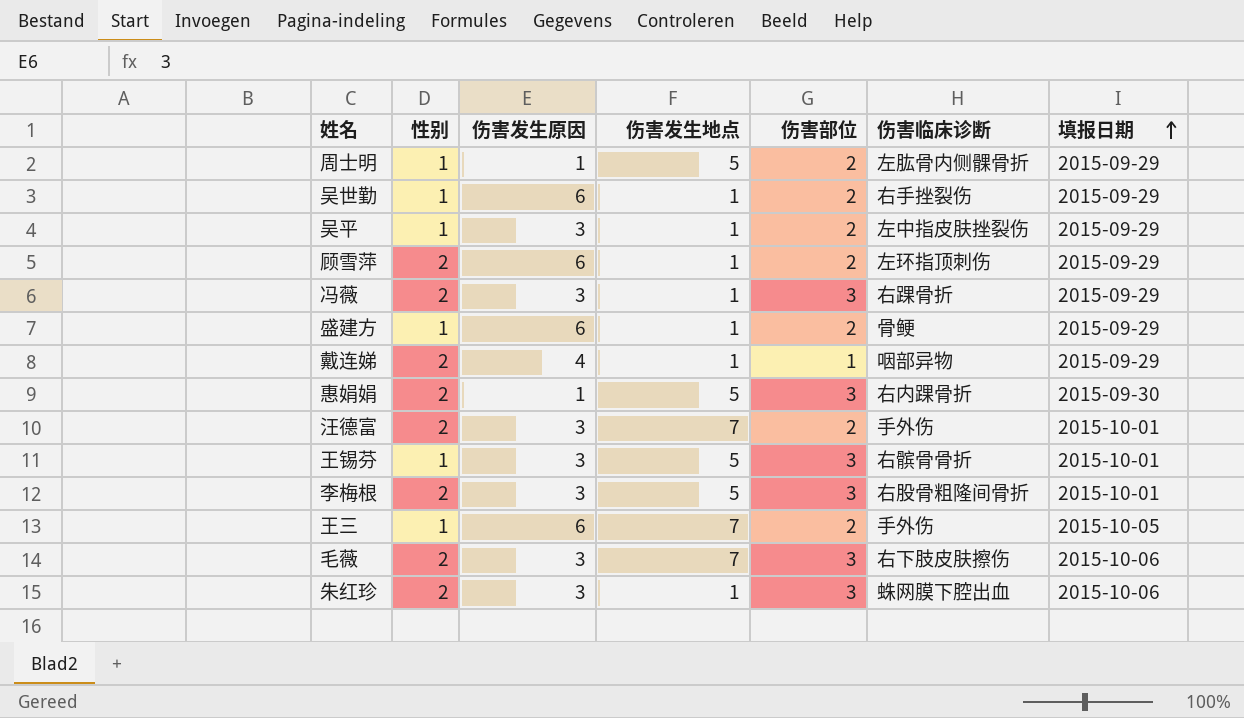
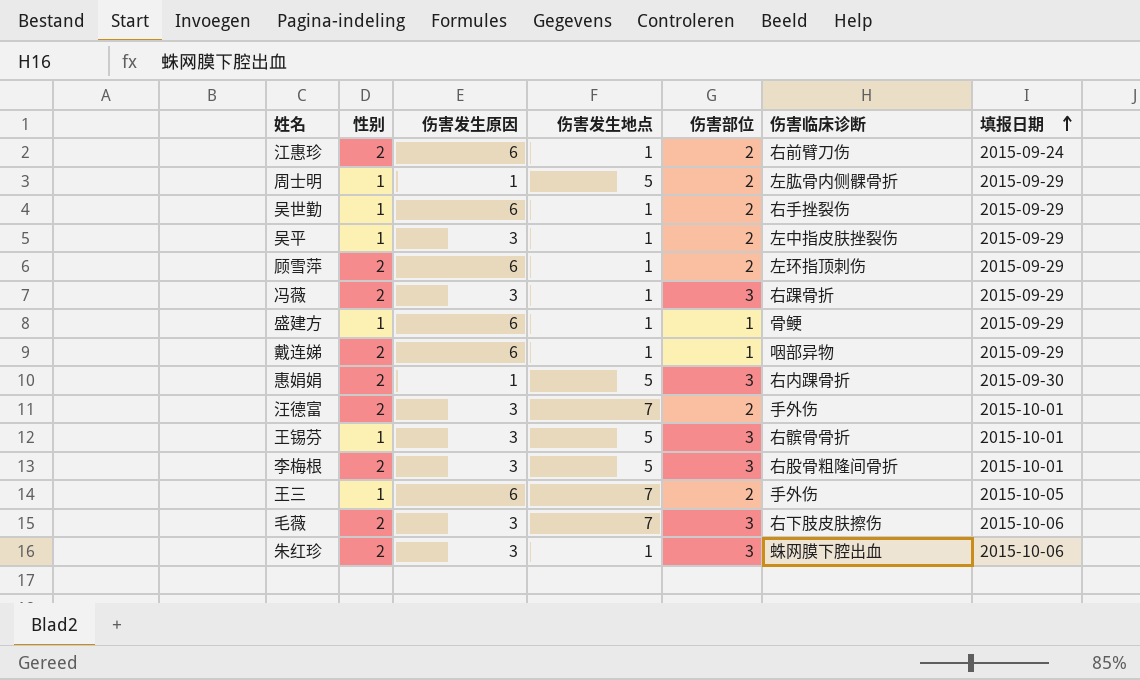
row 江惠珍: none -> 2 | 6 | 1 | 2 | 右前臂刀伤 | 2015-09-24
盛建方 | 伤害部位: 2 -> 1
戴连娣 | 伤害发生原因: 4 -> 6

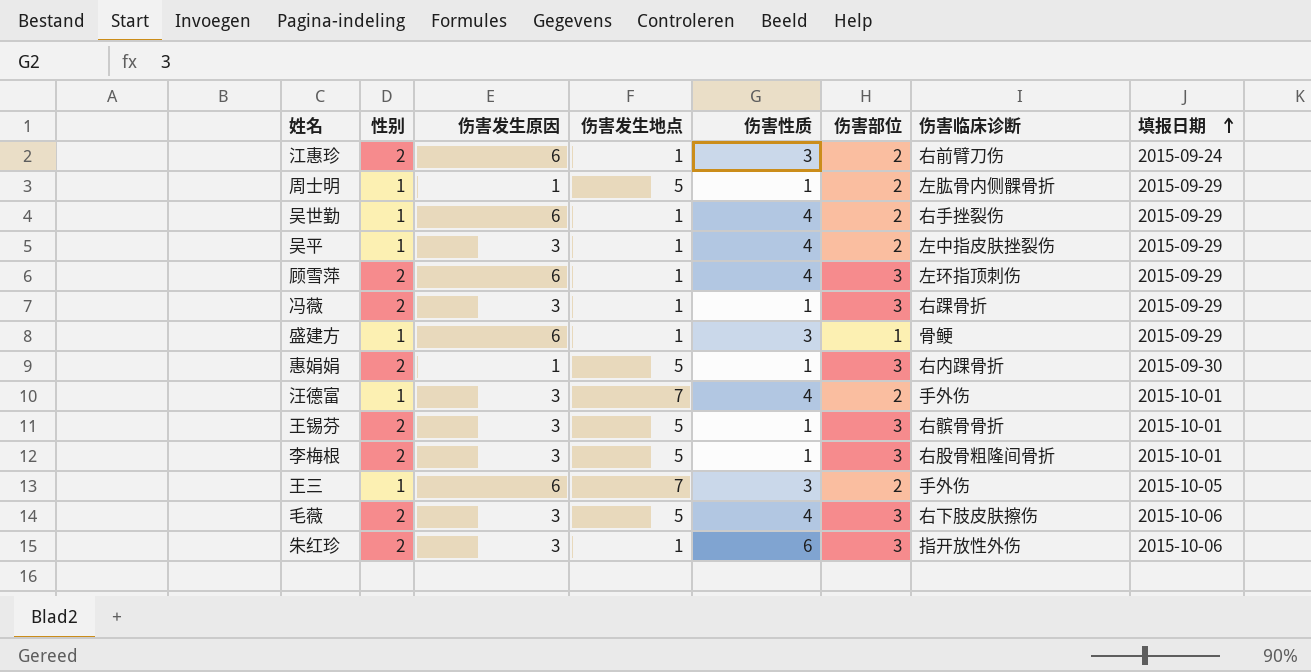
column 伤害性质 | position: none -> 5
row 戴连娣: 2 | 6 | 1 | 1 | 咽部异物 | 2015-09-29 -> none
顾雪萍 | 伤害部位: 2 -> 3
汪德富 | 性别: 2 -> 1
王锡芬 | 性别: 1 -> 2
毛薇 | 伤害发生地点: 7 -> 5
朱红珍 | 伤害临床诊断: 蛛网膜下腔出血 -> 指开放性外伤

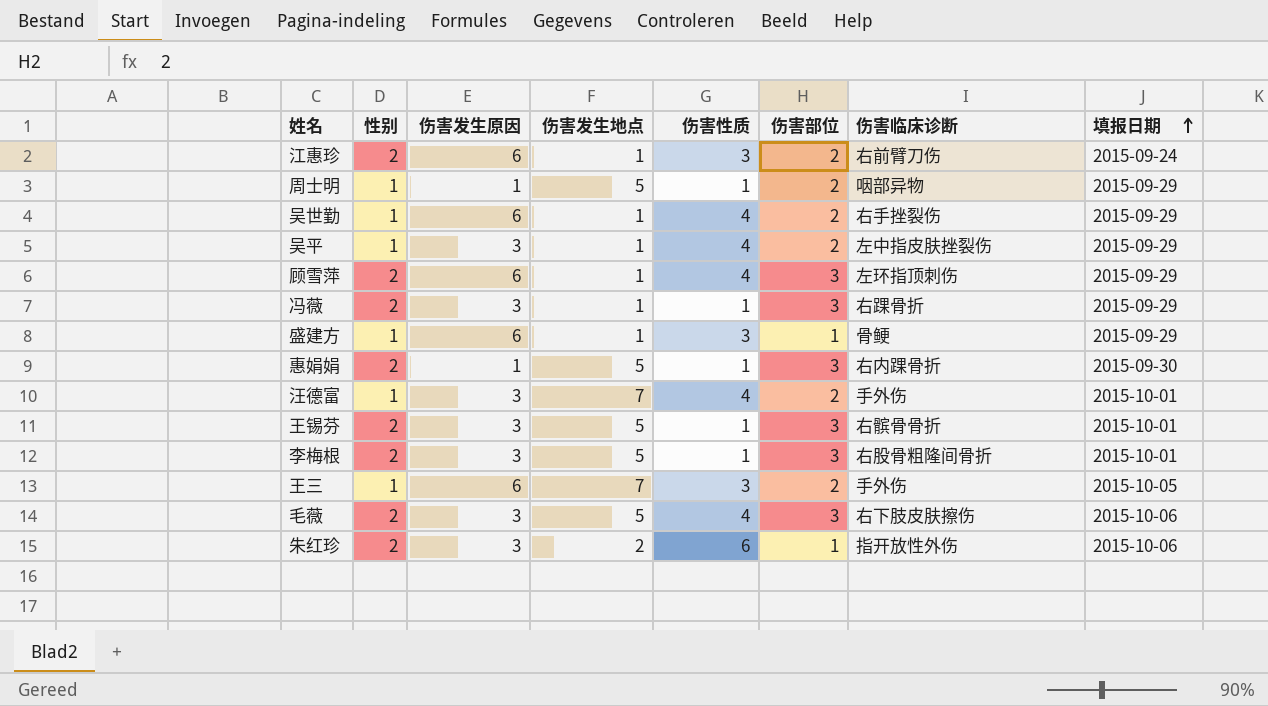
周士明 | 伤害临床诊断: 左肱骨内侧髁骨折 -> 咽部异物
朱红珍 | 伤害发生地点: 1 -> 2
朱红珍 | 伤害部位: 3 -> 1

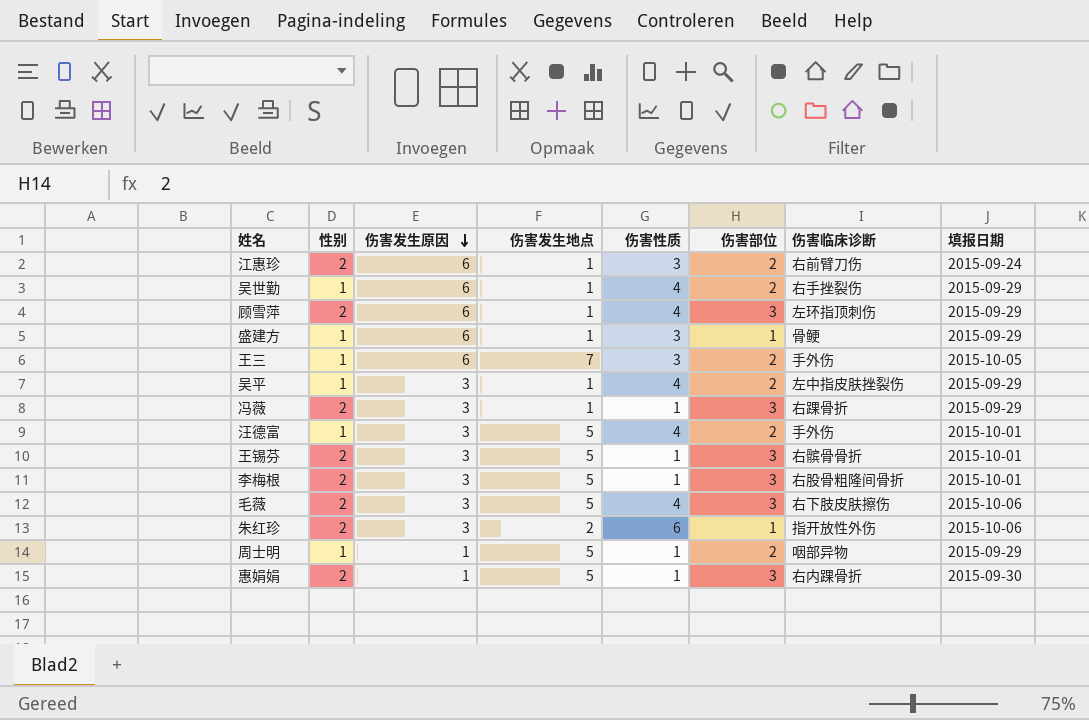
row order: 填报日期 ascending -> 伤害发生原因 descending
汪德富 | 伤害发生地点: 7 -> 5

